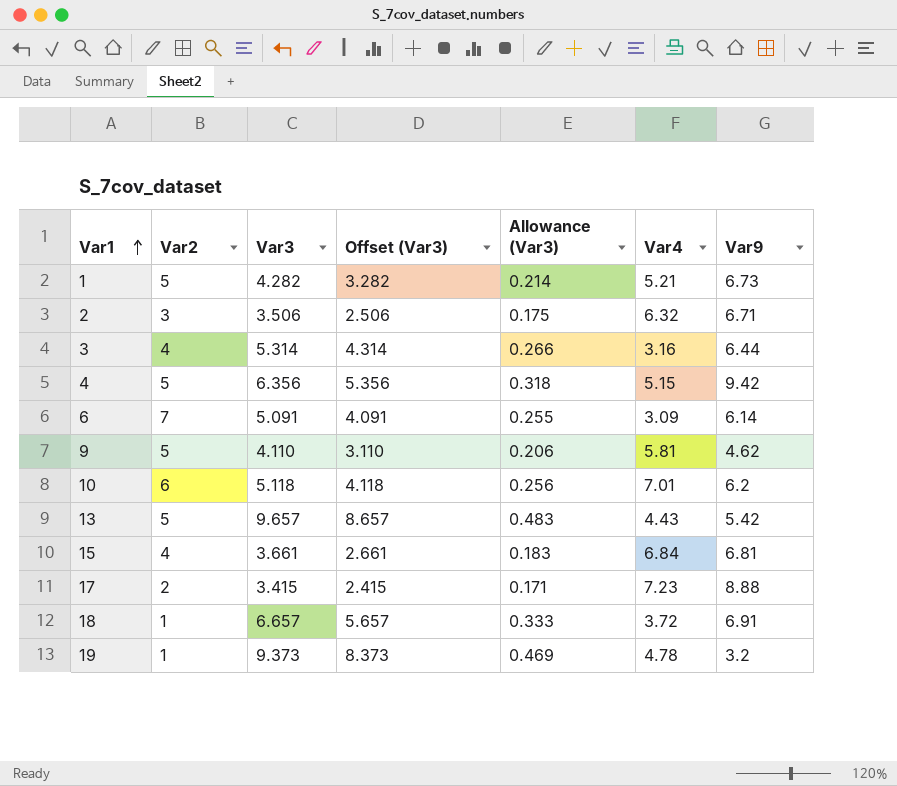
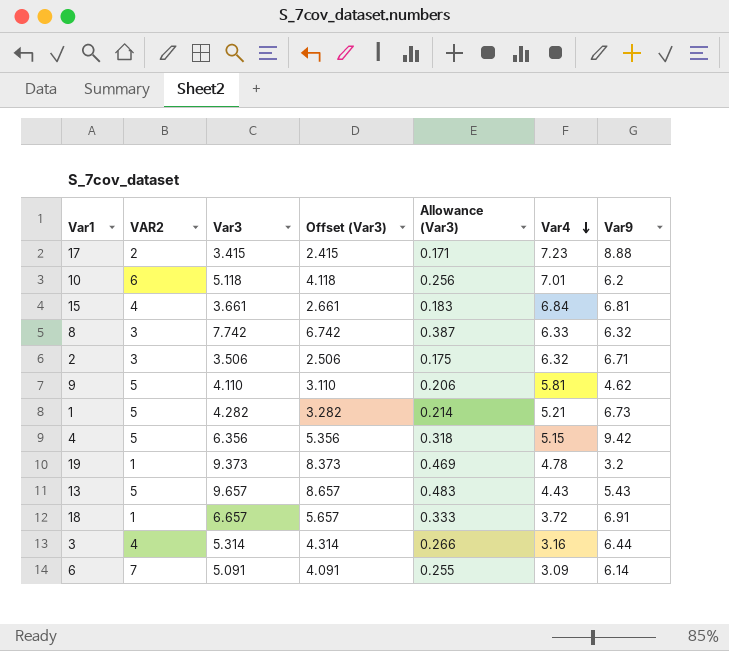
row order: Var1 ascending -> Var4 descending
column name: Var2 -> VAR2
row 8: none -> 3 | 7.742 | 6.742 | 0.387 | 6.33 | 6.32
13 | Var9: 5.42 -> 5.43

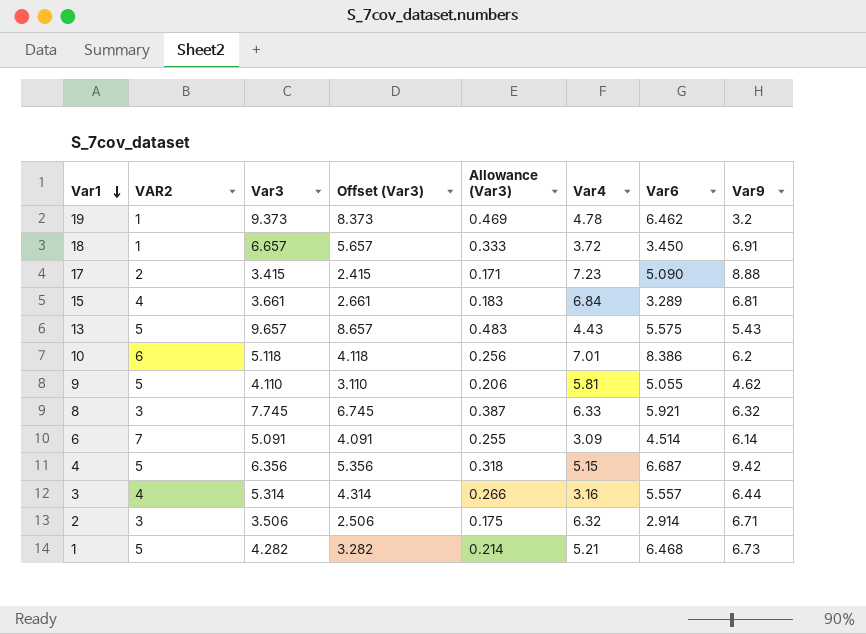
row order: Var4 descending -> Var1 descending
column Var6 | position: none -> 7
8 | Var3: 7.742 -> 7.745
8 | Offset (Var3): 6.742 -> 6.745

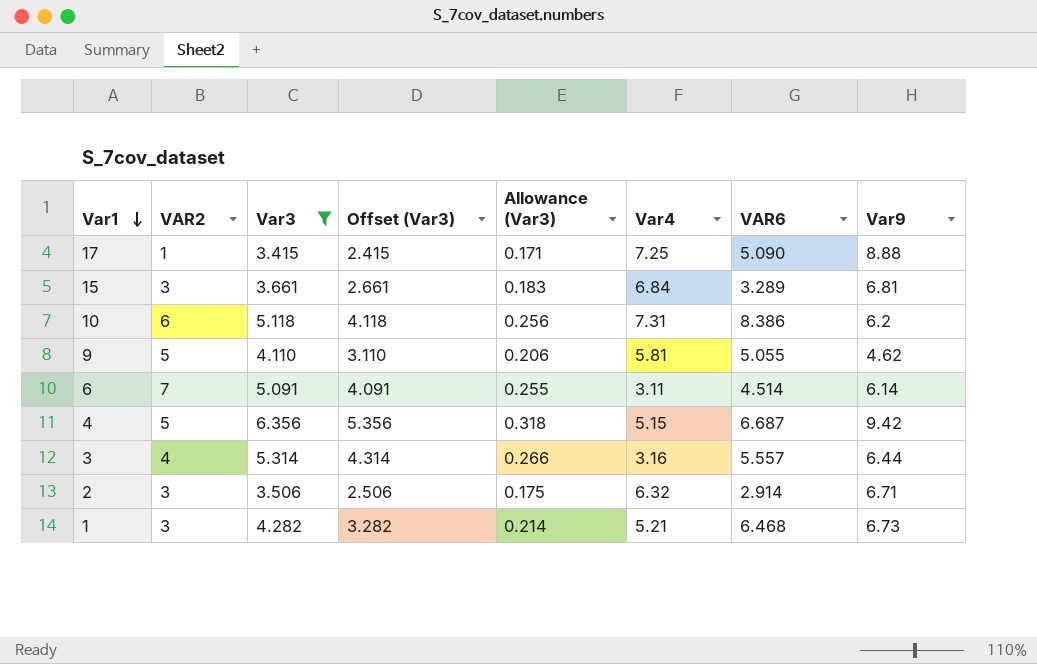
filter: none -> Var3 <= 6.356
column name: Var6 -> VAR6
17 | VAR2: 2 -> 1
17 | Var4: 7.23 -> 7.25
15 | VAR2: 4 -> 3
10 | Var4: 7.01 -> 7.31
6 | Var4: 3.09 -> 3.11
1 | VAR2: 5 -> 3

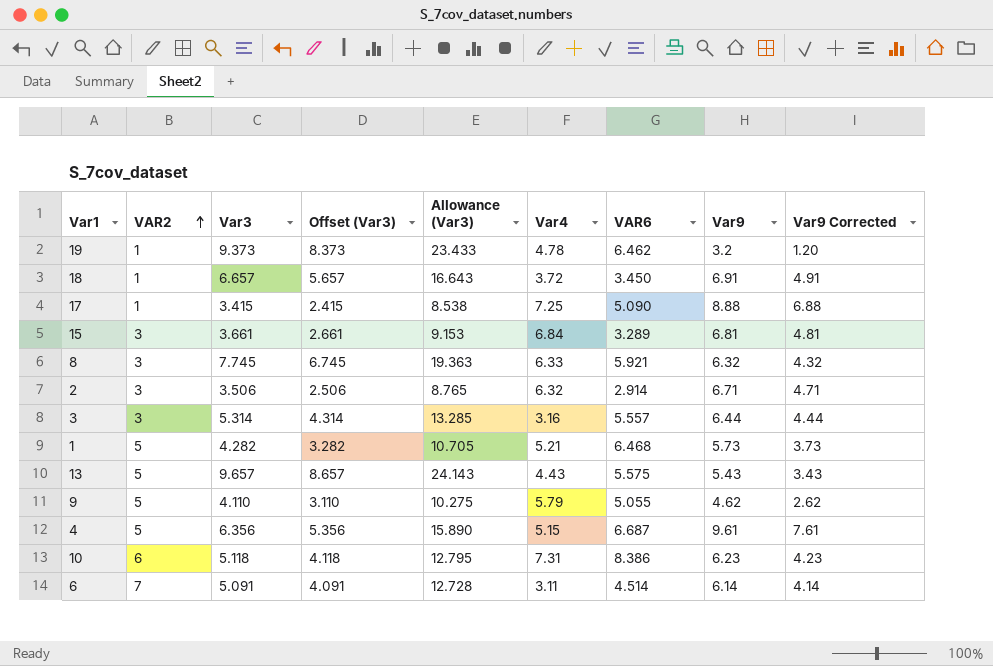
filter: Var3 <= 6.356 -> none
row order: Var1 descending -> VAR2 ascending
column Allowance (Var3) | formula: [Var3] * 0.05 -> [Var3] * 2.5
column Var9 Corrected | formula: none -> [Var9] - 2
3 | VAR2: 4 -> 3
1 | VAR2: 3 -> 5
1 | Var9: 6.73 -> 5.73
9 | Var4: 5.81 -> 5.79
4 | Var9: 9.42 -> 9.61
10 | Var9: 6.2 -> 6.23

